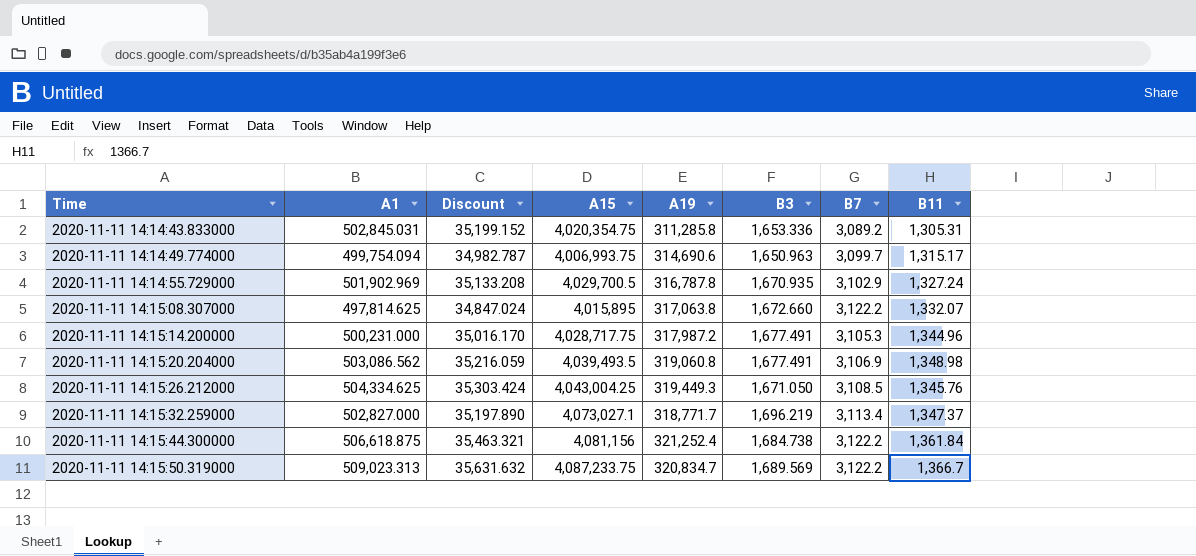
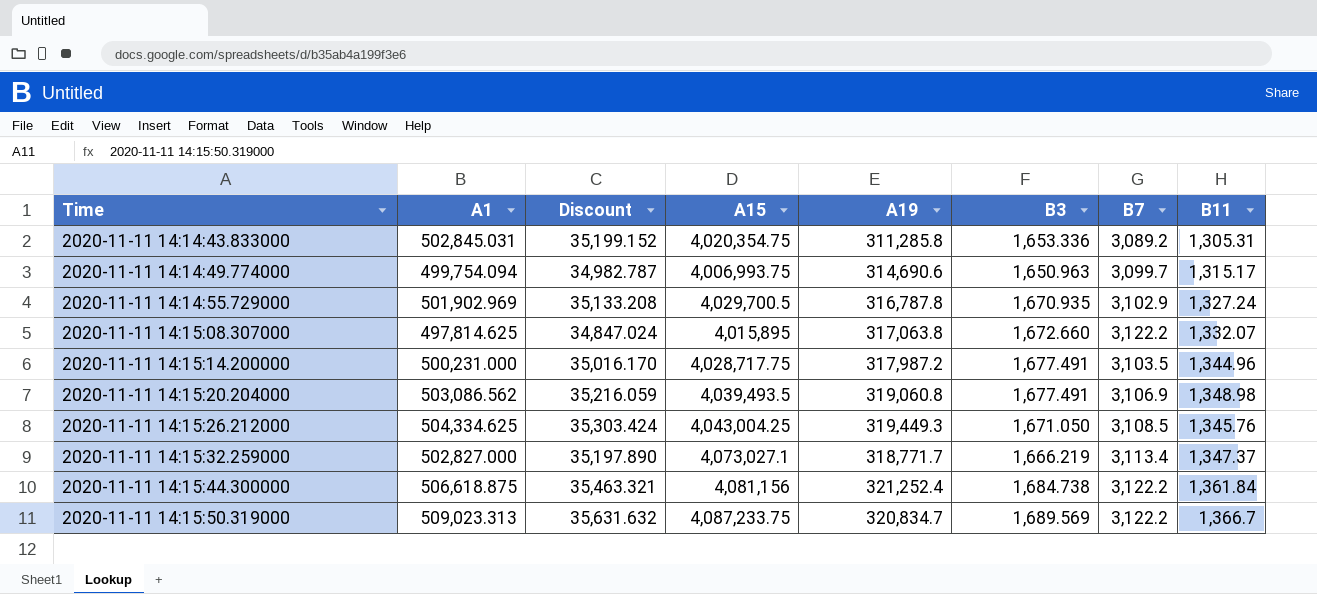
2020-11-11 14:15:14.200000 | B7: 3,105.3 -> 3,103.5
2020-11-11 14:15:32.259000 | B3: 1,696.219 -> 1,666.219

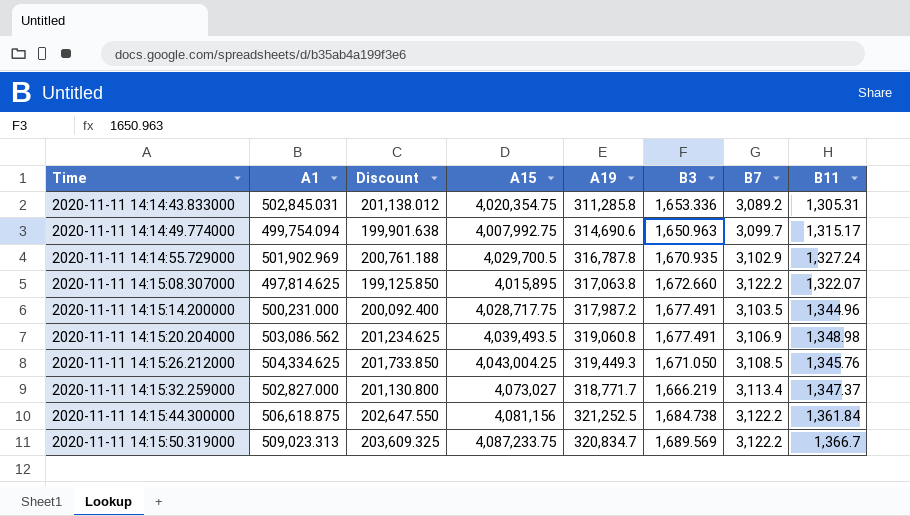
column Discount | formula: [A1] * 0.07 -> [A1] * 0.4
2020-11-11 14:14:49.774000 | A15: 4,006,993.75 -> 4,007,992.75
2020-11-11 14:15:08.307000 | B11: 1,332.07 -> 1,322.07
2020-11-11 14:15:32.259000 | A15: 4,073,027.1 -> 4,073,027
2020-11-11 14:15:44.300000 | A19: 321,252.4 -> 321,252.5

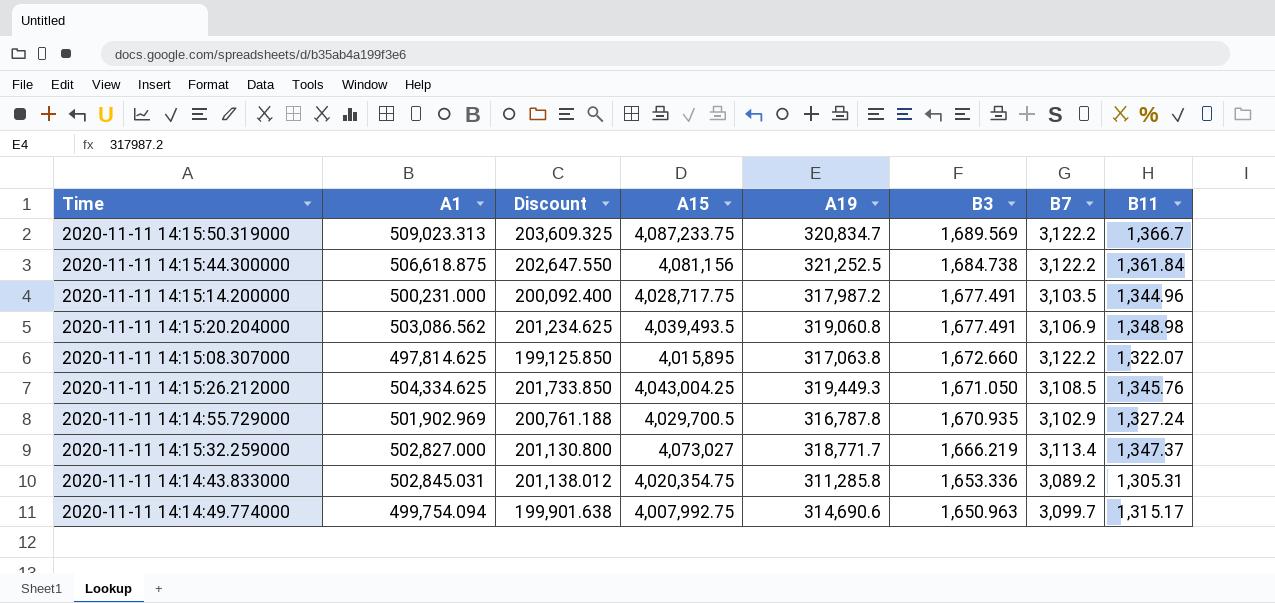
row order: Time ascending -> B3 descending

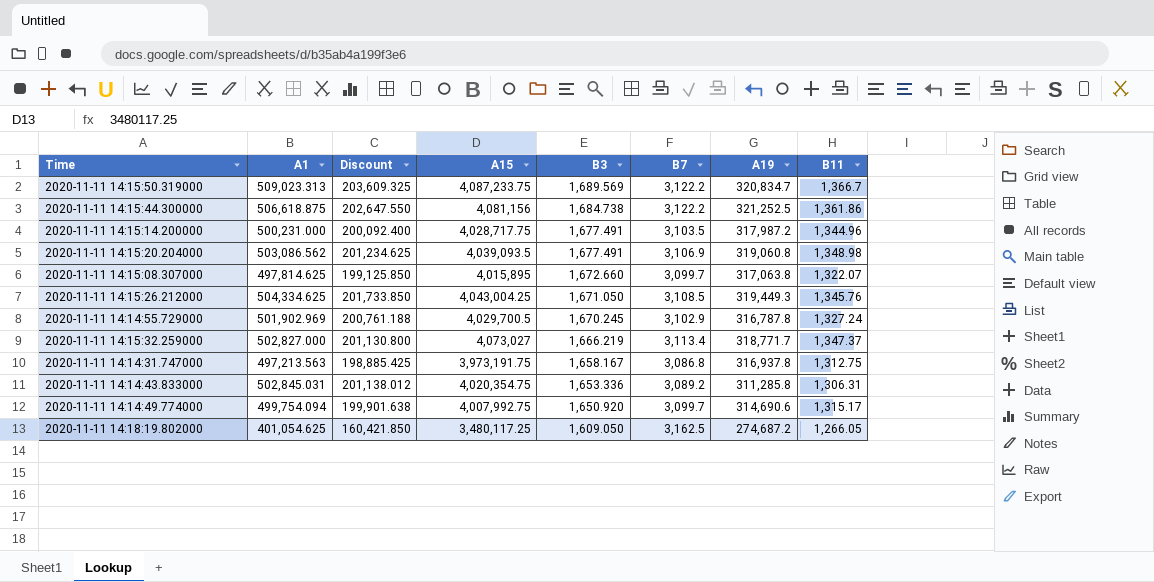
column A19 | position: 5 -> 7
2020-11-11 14:15:44.300000 | B11: 1,361.84 -> 1,361.86
2020-11-11 14:15:20.204000 | A15: 4,039,493.5 -> 4,039,093.5
2020-11-11 14:15:08.307000 | B7: 3,122.2 -> 3,099.7
2020-11-11 14:14:55.729000 | B3: 1,670.935 -> 1,670.245
row 2020-11-11 14:14:31.747000: none -> 497,213.563 | 198,885.425 | 3,973,191.75 | 1,658.167 | 3,086.8 | 316,937.8 | 1,312.75
2020-11-11 14:14:43.833000 | B11: 1,305.31 -> 1,306.31
2020-11-11 14:14:49.774000 | B3: 1,650.963 -> 1,650.920
row 2020-11-11 14:18:19.802000: none -> 401,054.625 | 160,421.850 | 3,480,117.25 | 1,609.050 | 3,162.5 | 274,687.2 | 1,266.05

